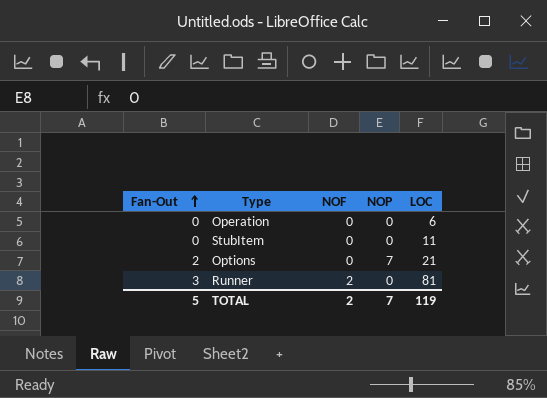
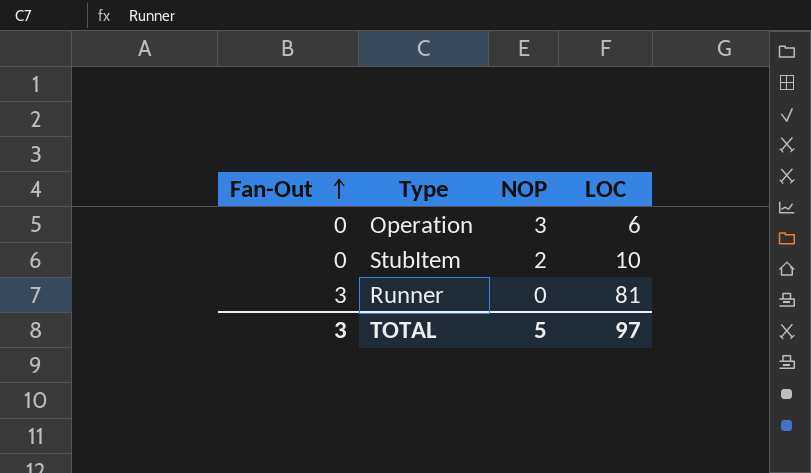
column NOF | position: 3 -> none
row Options: 2 | 0 | 7 | 21 -> none
Operation | NOP: 0 -> 3
StubItem | NOP: 0 -> 2
StubItem | LOC: 11 -> 10
TOTAL | Fan-Out: 5 -> 3
TOTAL | NOP: 7 -> 5
TOTAL | LOC: 119 -> 97

